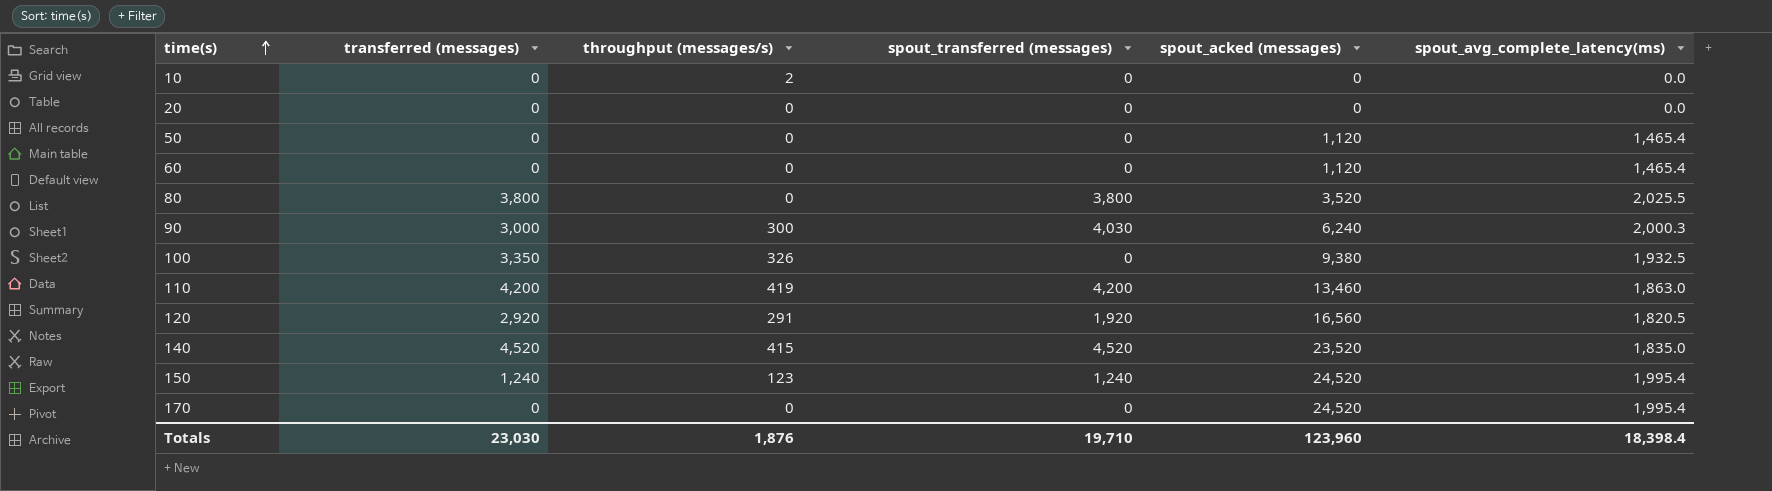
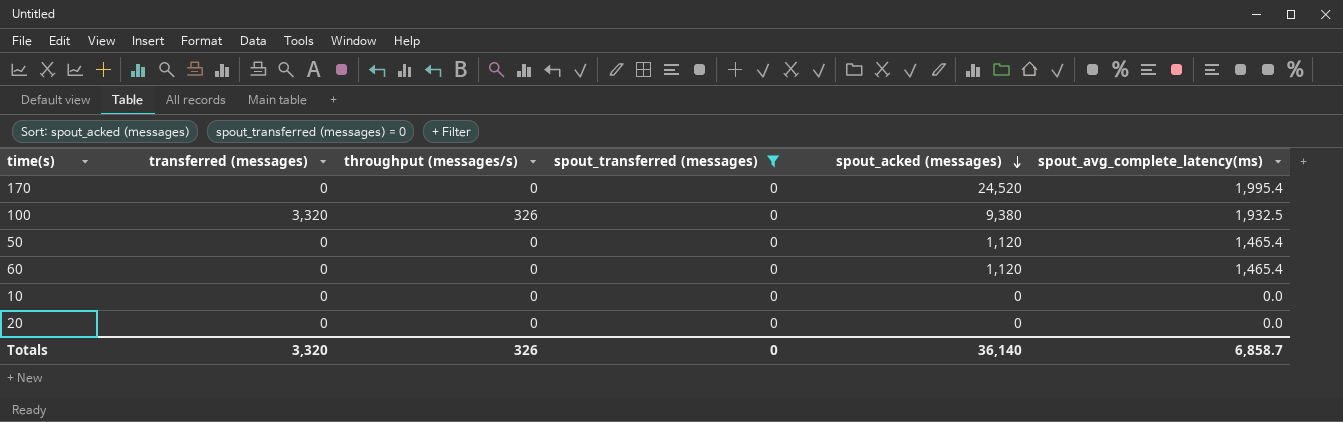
filter: none -> spout_transferred (messages) = 0
row order: time(s) ascending -> spout_acked (messages) descending
100 | transferred (messages): 3,350 -> 3,320
10 | throughput (messages/s): 2 -> 0
Totals | transferred (messages): 23,030 -> 3,320
Totals | throughput (messages/s): 1,876 -> 326
Totals | spout_transferred (messages): 19,710 -> 0
Totals | spout_acked (messages): 123,960 -> 36,140
Totals | spout_avg_complete_latency(ms): 18,398.4 -> 6,858.7

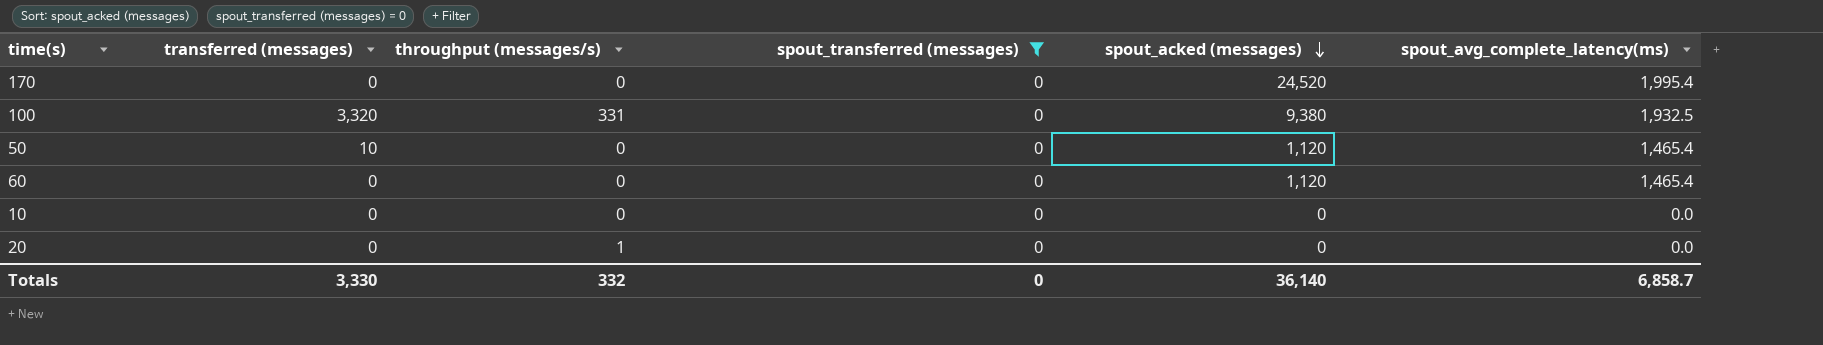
100 | throughput (messages/s): 326 -> 331
50 | transferred (messages): 0 -> 10
20 | throughput (messages/s): 0 -> 1
Totals | transferred (messages): 3,320 -> 3,330
Totals | throughput (messages/s): 326 -> 332

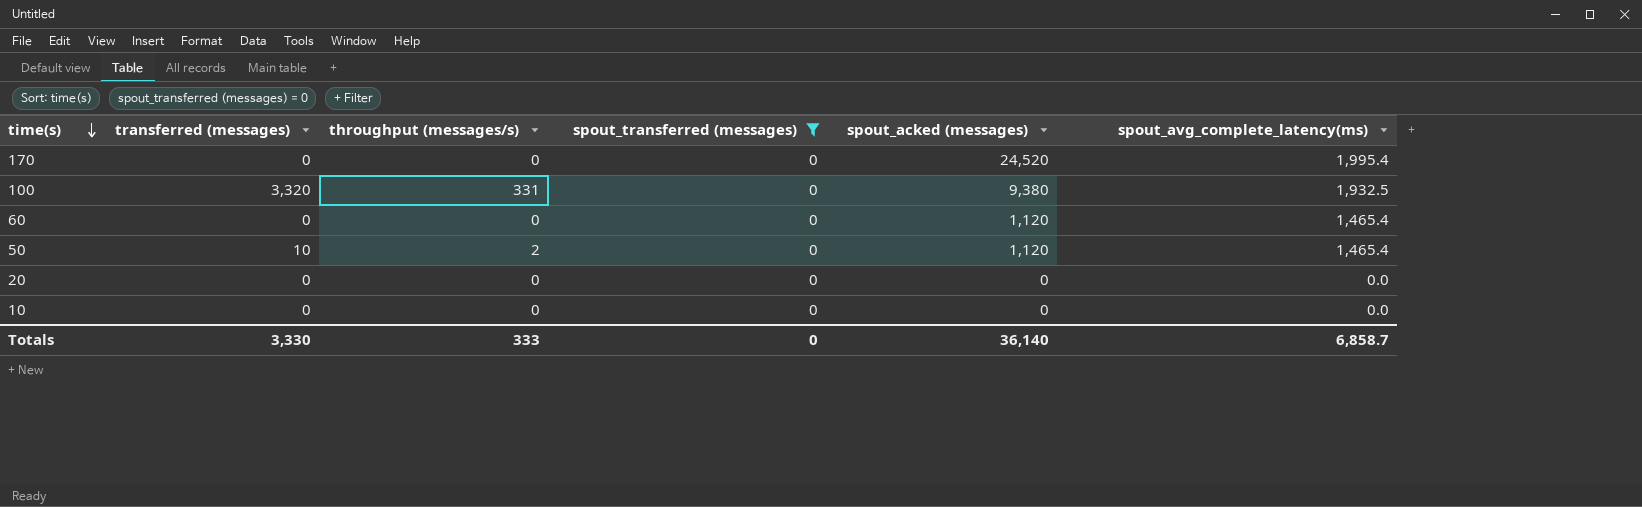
row order: spout_acked (messages) descending -> time(s) descending
50 | throughput (messages/s): 0 -> 2
20 | throughput (messages/s): 1 -> 0
Totals | throughput (messages/s): 332 -> 333

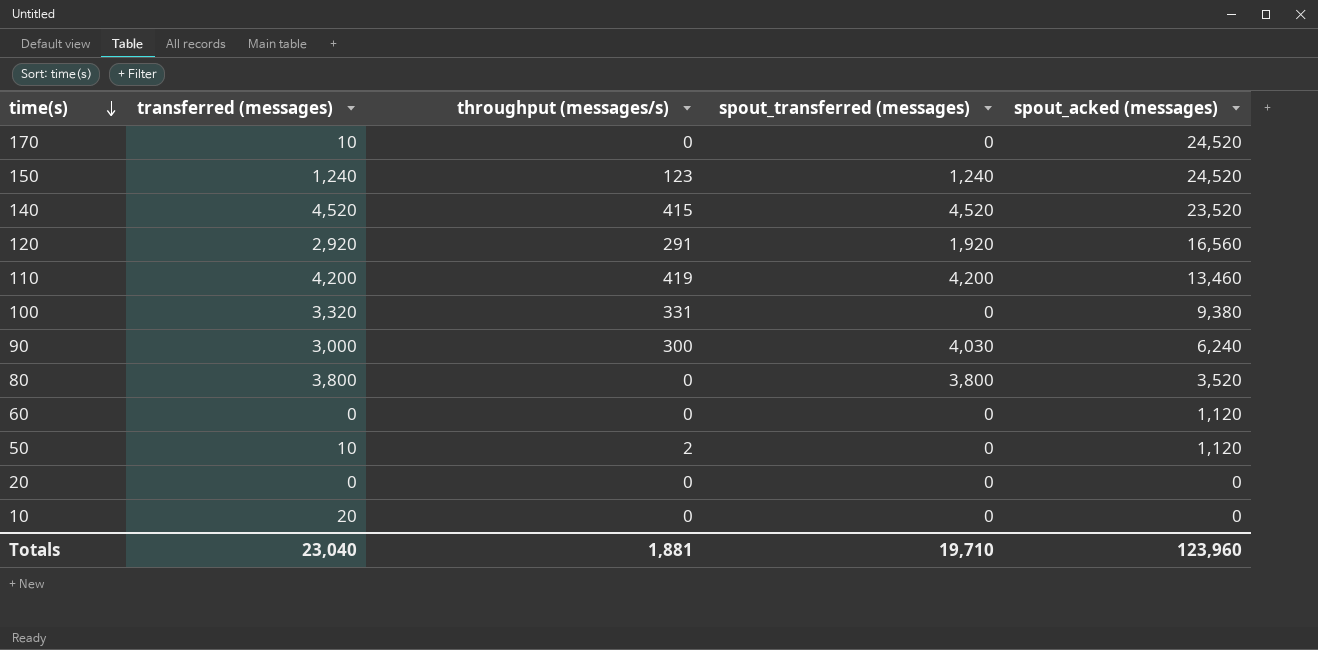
filter: spout_transferred (messages) = 0 -> none
column spout_avg_complete_latency(ms) | position: 6 -> none
170 | transferred (messages): 0 -> 10
10 | transferred (messages): 0 -> 20
Totals | transferred (messages): 3,330 -> 23,040
Totals | throughput (messages/s): 333 -> 1,881
Totals | spout_transferred (messages): 0 -> 19,710
Totals | spout_acked (messages): 36,140 -> 123,960

